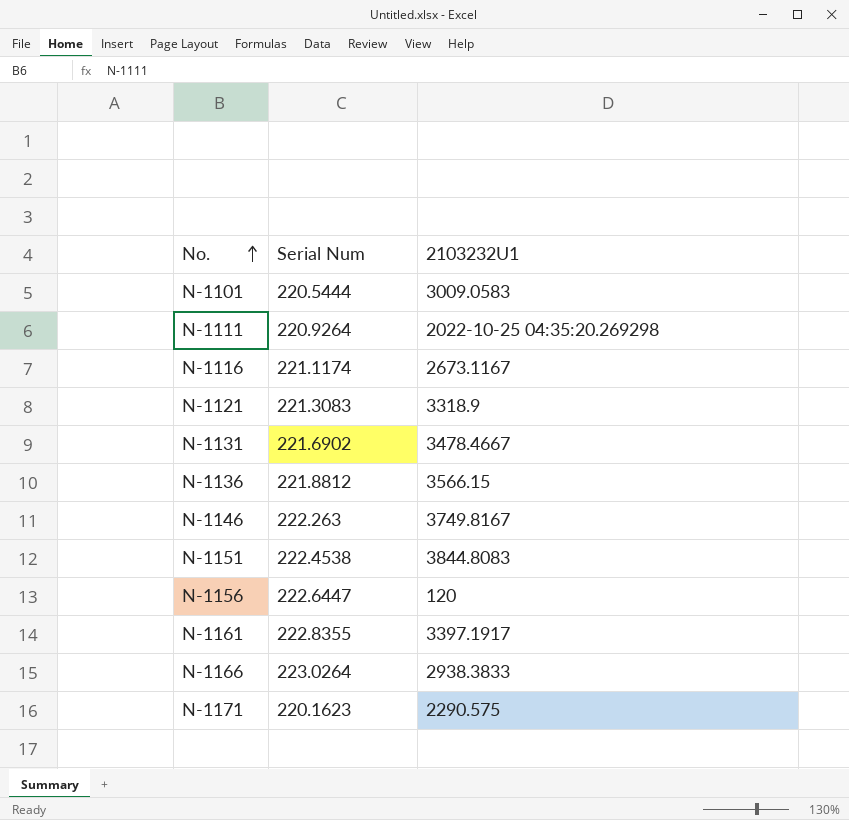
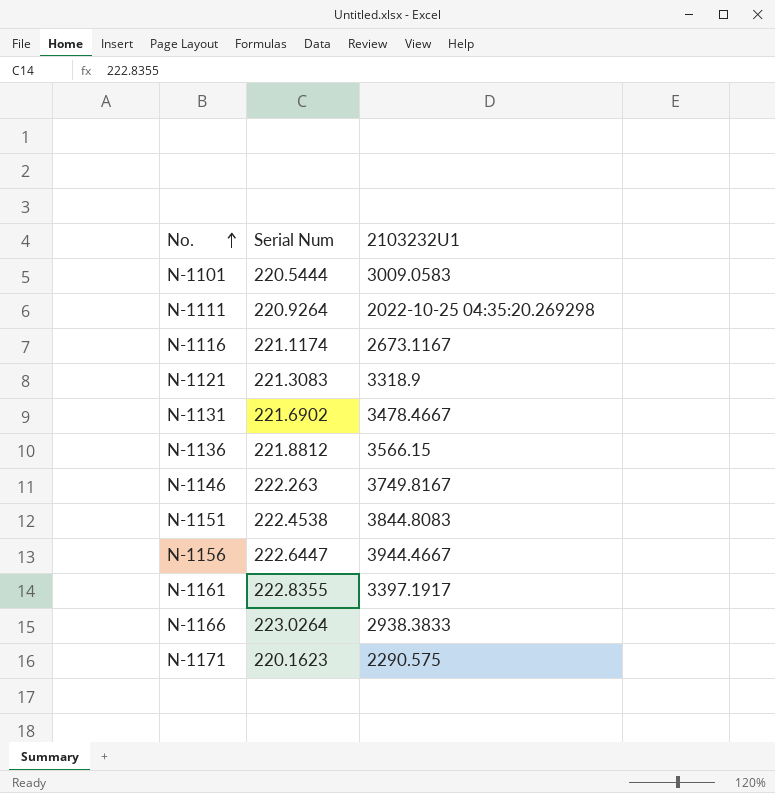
N-1156 | 2103232U1: 120 -> 3944.4667

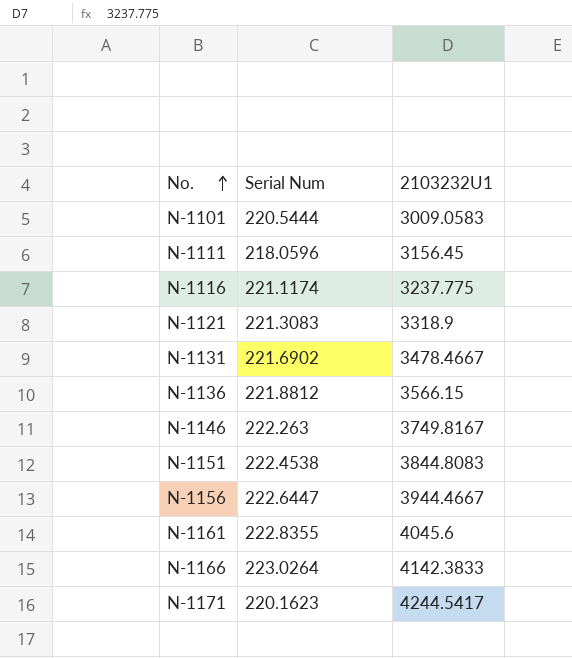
N-1111 | Serial Num: 220.9264 -> 218.0596
N-1111 | 2103232U1: 2022-10-25 04:35:20.269298 -> 3156.45
N-1116 | 2103232U1: 2673.1167 -> 3237.775
N-1161 | 2103232U1: 3397.1917 -> 4045.6
N-1166 | 2103232U1: 2938.3833 -> 4142.3833
N-1171 | 2103232U1: 2290.575 -> 4244.5417

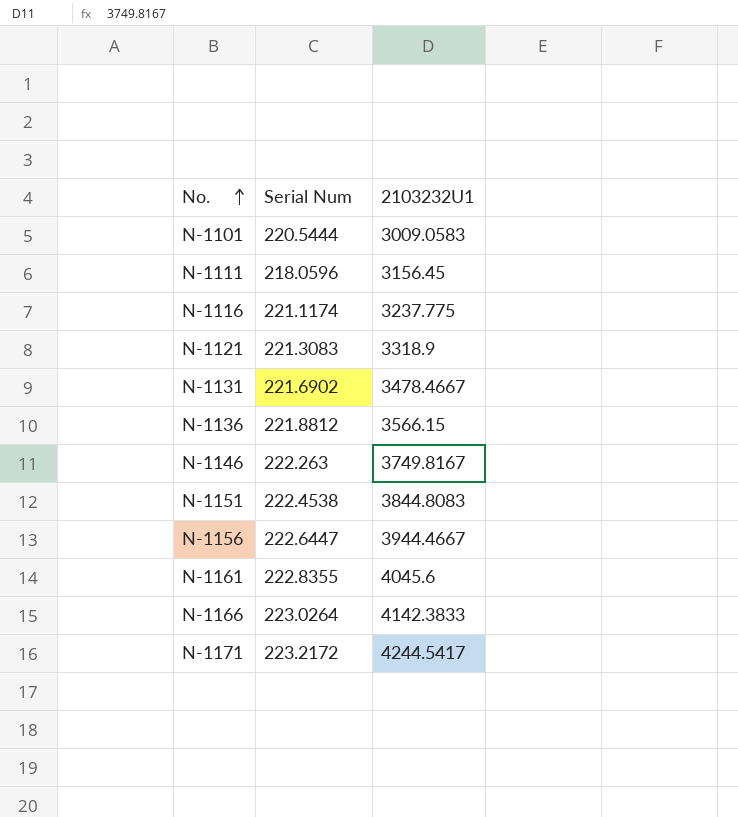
N-1171 | Serial Num: 220.1623 -> 223.2172

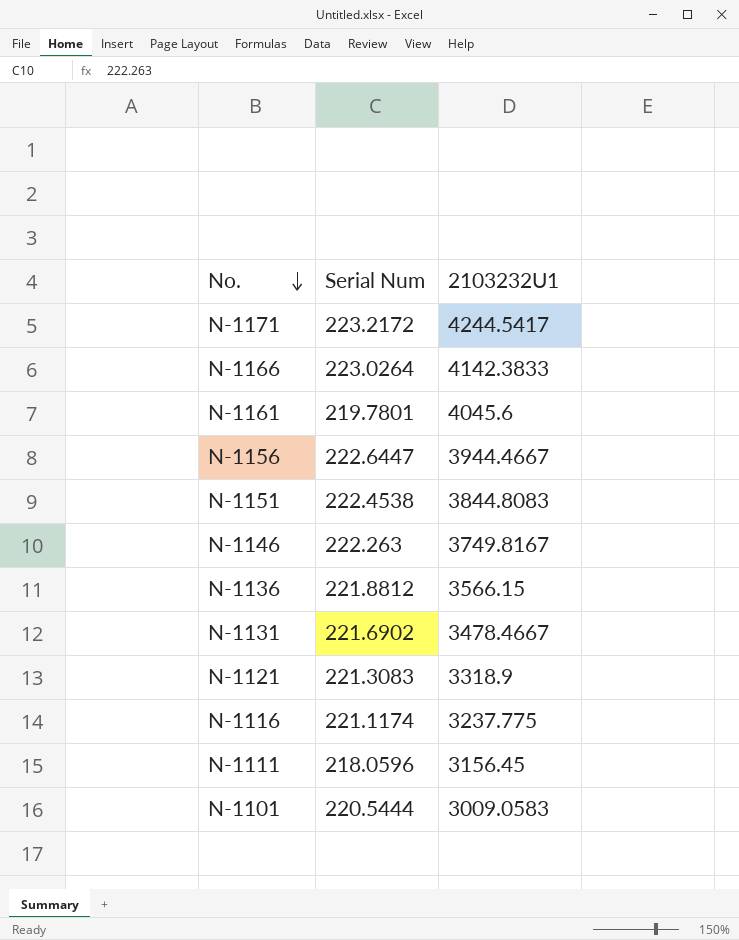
row order: No. ascending -> No. descending
N-1161 | Serial Num: 222.8355 -> 219.7801

